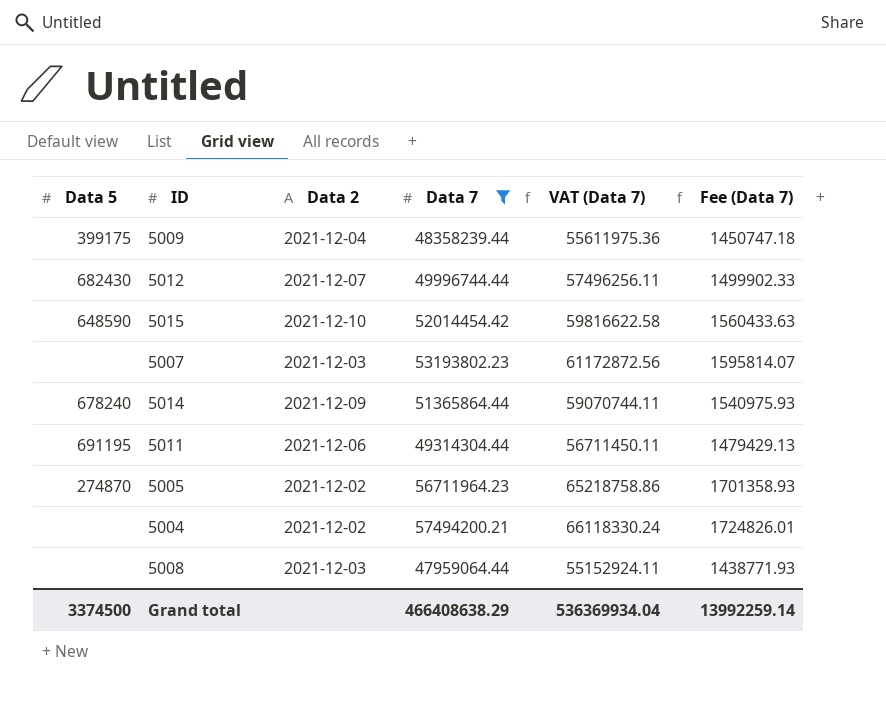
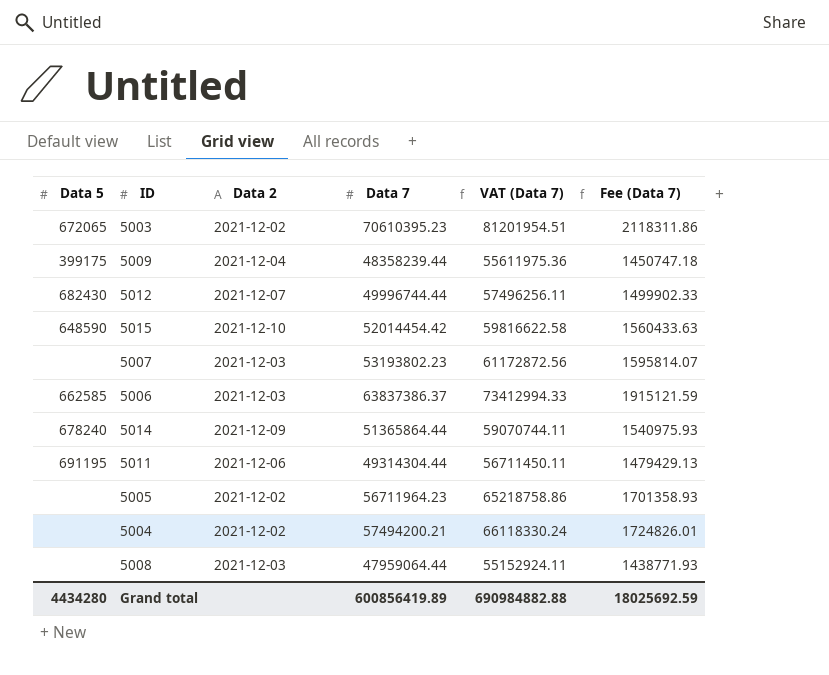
filter: Data 7 <= 57494200.21 -> none
5005 | Data 5: 274870 -> none
Grand total | Data 5: 3374500 -> 4434280
Grand total | Data 7: 466408638.29 -> 600856419.89
Grand total | VAT (Data 7): 536369934.04 -> 690984882.88
Grand total | Fee (Data 7): 13992259.14 -> 18025692.59

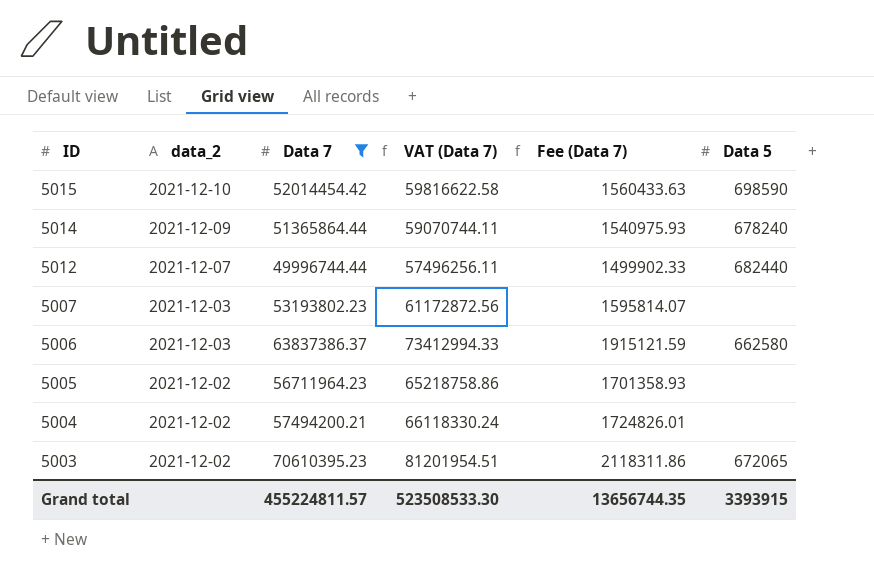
filter: none -> Data 7 >= 49996744.44
row order: none -> ID descending
column name: Data 2 -> data_2
column Data 5 | position: 1 -> 6
5015 | Data 5: 648590 -> 698590
5012 | Data 5: 682430 -> 682440
5006 | Data 5: 662585 -> 662580
Grand total | Data 7: 600856419.89 -> 455224811.57
Grand total | VAT (Data 7): 690984882.88 -> 523508533.30
Grand total | Fee (Data 7): 18025692.59 -> 13656744.35
Grand total | Data 5: 4434280 -> 3393915

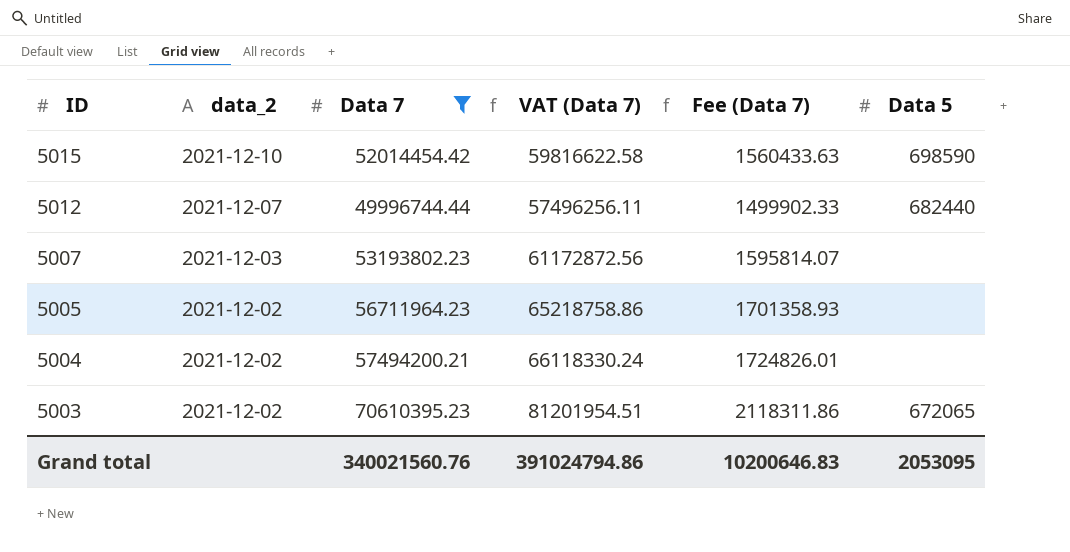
row 5014: 2021-12-09 | 51365864.44 | 59070744.11 | 1540975.93 | 678240 -> none
row 5006: 2021-12-03 | 63837386.37 | 73412994.33 | 1915121.59 | 662580 -> none
Grand total | Data 7: 455224811.57 -> 340021560.76
Grand total | VAT (Data 7): 523508533.30 -> 391024794.86
Grand total | Fee (Data 7): 13656744.35 -> 10200646.83
Grand total | Data 5: 3393915 -> 2053095

